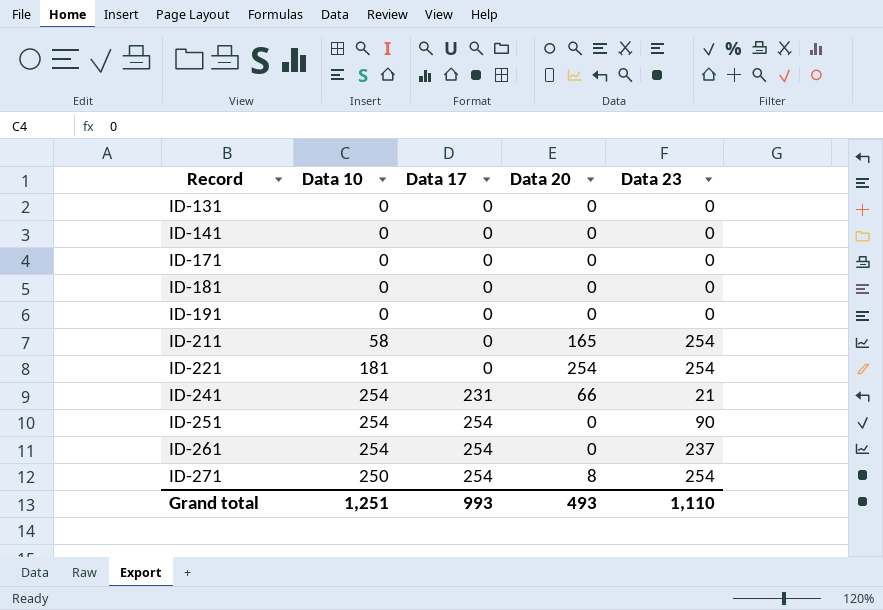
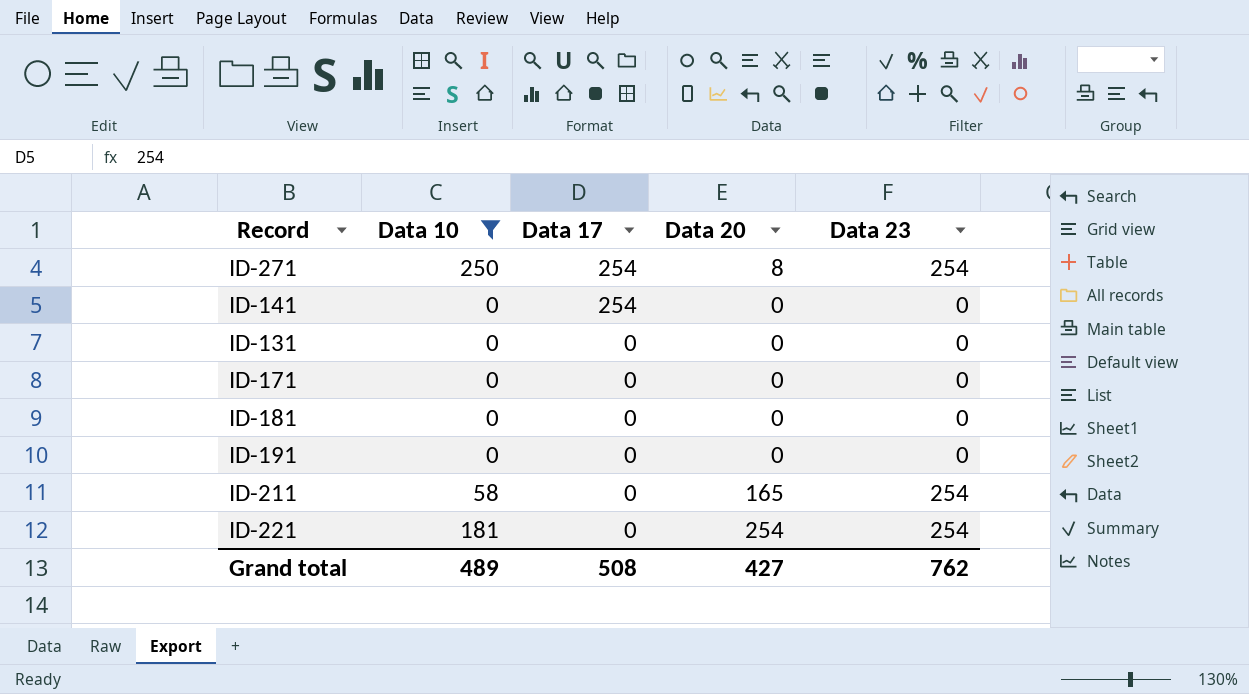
filter: none -> Data 10 != 254
row order: Record ascending -> Data 17 descending
ID-141 | Data 17: 0 -> 254
Grand total | Data 10: 1,251 -> 489
Grand total | Data 17: 993 -> 508
Grand total | Data 20: 493 -> 427
Grand total | Data 23: 1,110 -> 762

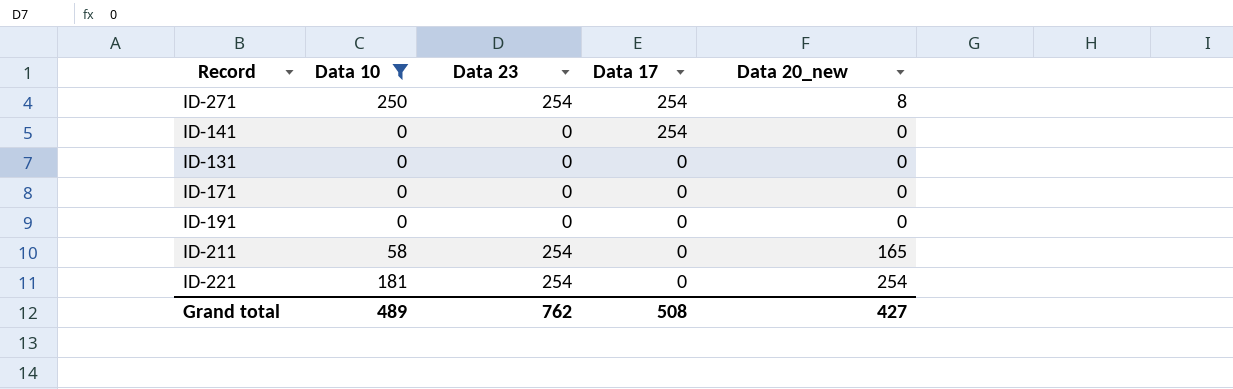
column Data 23 | position: 5 -> 3
column name: Data 20 -> Data 20_new
row ID-181: 0 | 0 | 0 | 0 -> none

